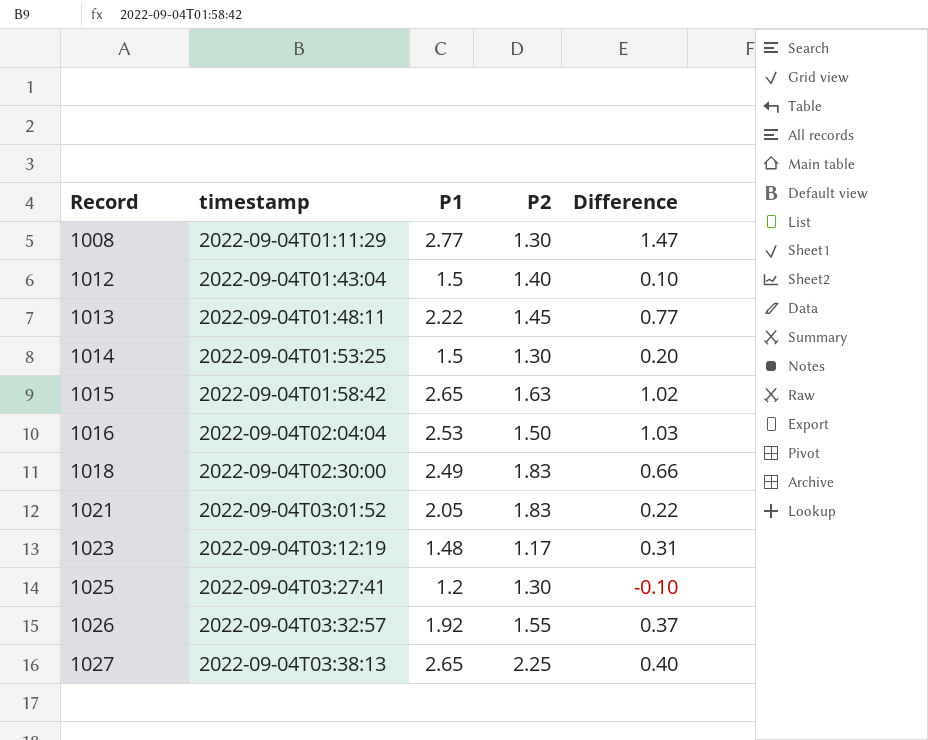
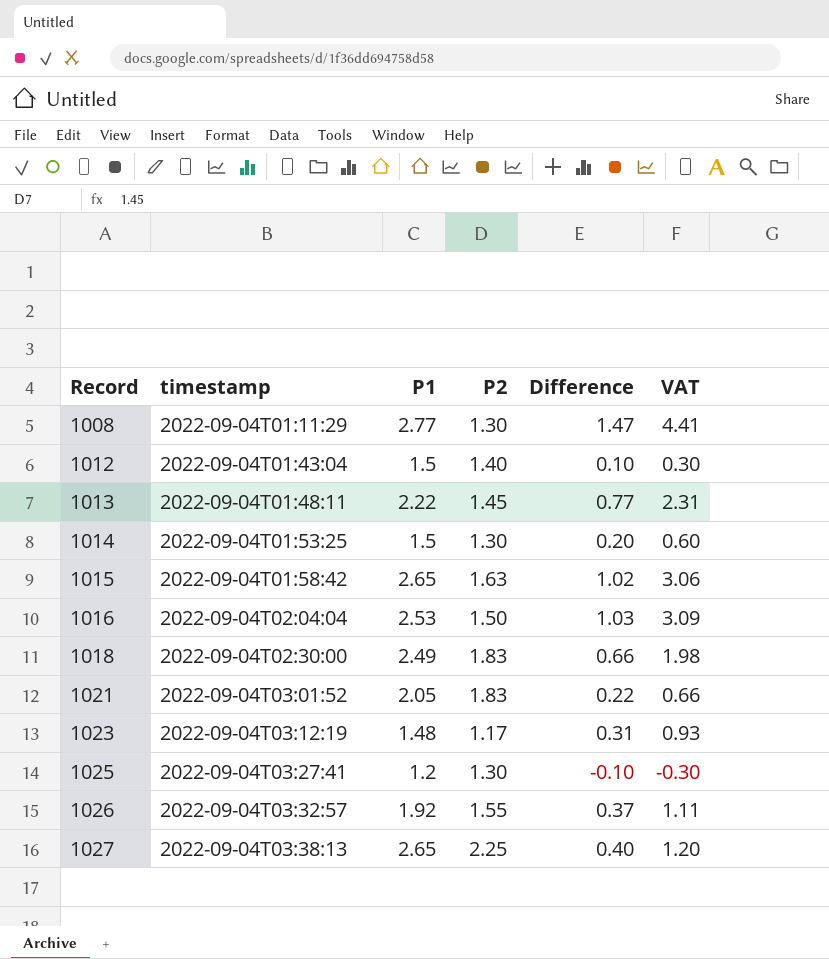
column VAT | formula: none -> [Difference] * 3

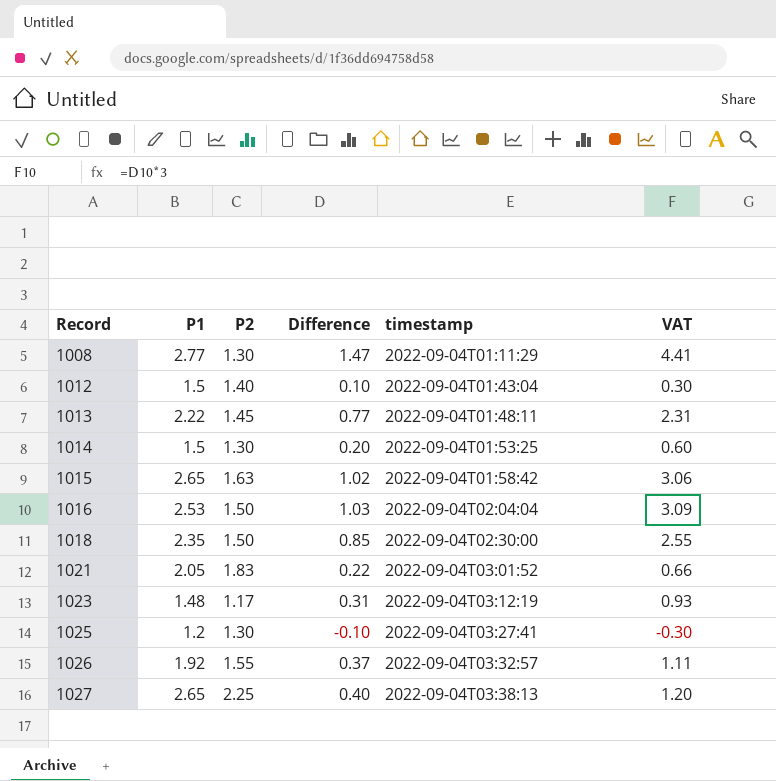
column timestamp | position: 2 -> 5
1018 | P1: 2.49 -> 2.35
1018 | P2: 1.83 -> 1.50
1018 | Difference: 0.66 -> 0.85
1018 | VAT: 1.98 -> 2.55

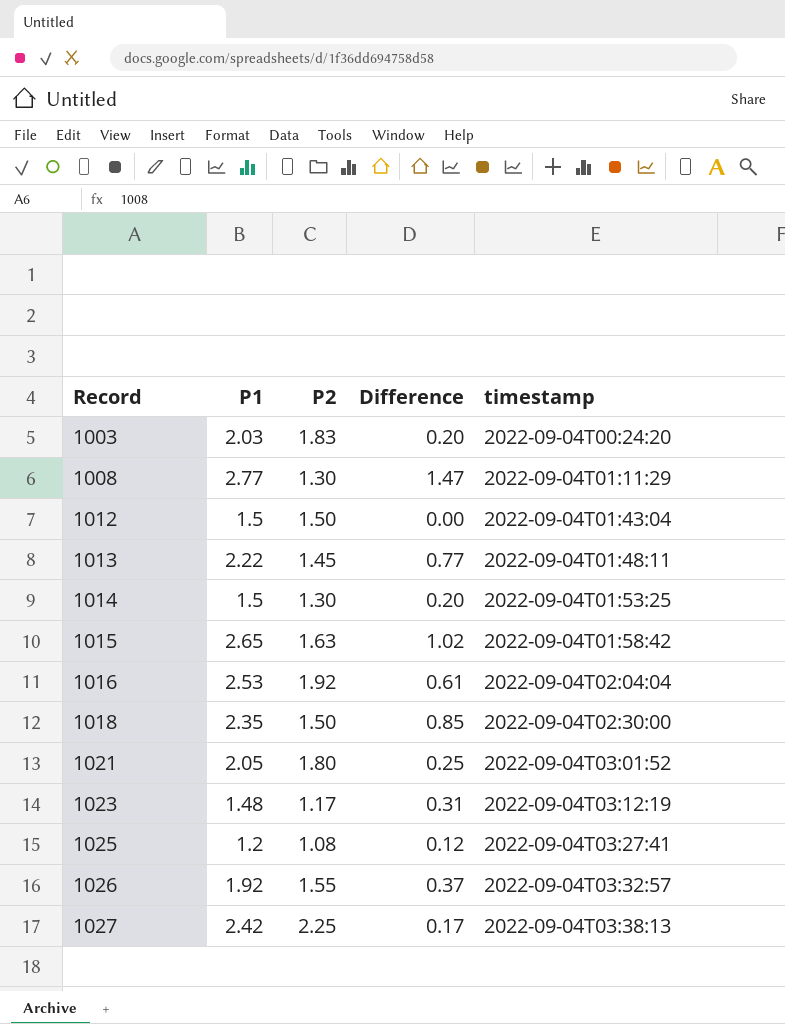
column VAT | formula: [Difference] * 3 -> none
row 1003: none -> 2.03 | 1.83 | 0.20 | 2022-09-04T00:24:20
1012 | P2: 1.40 -> 1.50
1012 | Difference: 0.10 -> 0.00
1016 | P2: 1.50 -> 1.92
1016 | Difference: 1.03 -> 0.61
1021 | P2: 1.83 -> 1.80
1021 | Difference: 0.22 -> 0.25
1025 | P2: 1.30 -> 1.08
1025 | Difference: -0.10 -> 0.12
1027 | P1: 2.65 -> 2.42
1027 | Difference: 0.40 -> 0.17

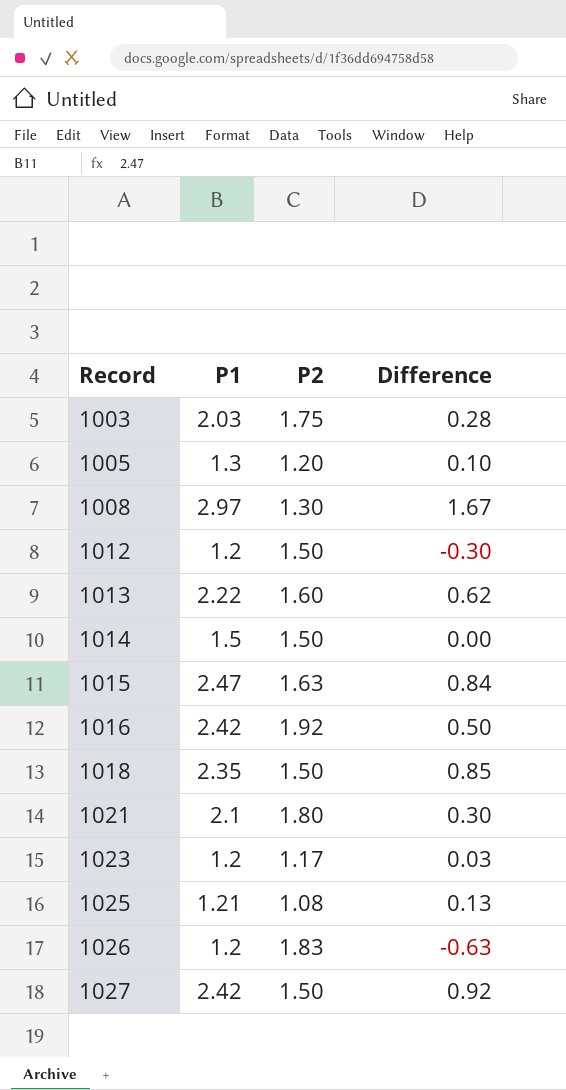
column timestamp | position: 5 -> none
1003 | P2: 1.83 -> 1.75
1003 | Difference: 0.20 -> 0.28
row 1005: none -> 1.3 | 1.20 | 0.10
1008 | P1: 2.77 -> 2.97
1008 | Difference: 1.47 -> 1.67
1012 | P1: 1.5 -> 1.2
1012 | Difference: 0.00 -> -0.30
1013 | P2: 1.45 -> 1.60
1013 | Difference: 0.77 -> 0.62
1014 | P2: 1.30 -> 1.50
1014 | Difference: 0.20 -> 0.00
1015 | P1: 2.65 -> 2.47
1015 | Difference: 1.02 -> 0.84
1016 | P1: 2.53 -> 2.42
1016 | Difference: 0.61 -> 0.50
1021 | P1: 2.05 -> 2.1
1021 | Difference: 0.25 -> 0.30
1023 | P1: 1.48 -> 1.2
1023 | Difference: 0.31 -> 0.03
1025 | P1: 1.2 -> 1.21
1025 | Difference: 0.12 -> 0.13
1026 | P1: 1.92 -> 1.2
1026 | P2: 1.55 -> 1.83
1026 | Difference: 0.37 -> -0.63
1027 | P2: 2.25 -> 1.50
1027 | Difference: 0.17 -> 0.92

